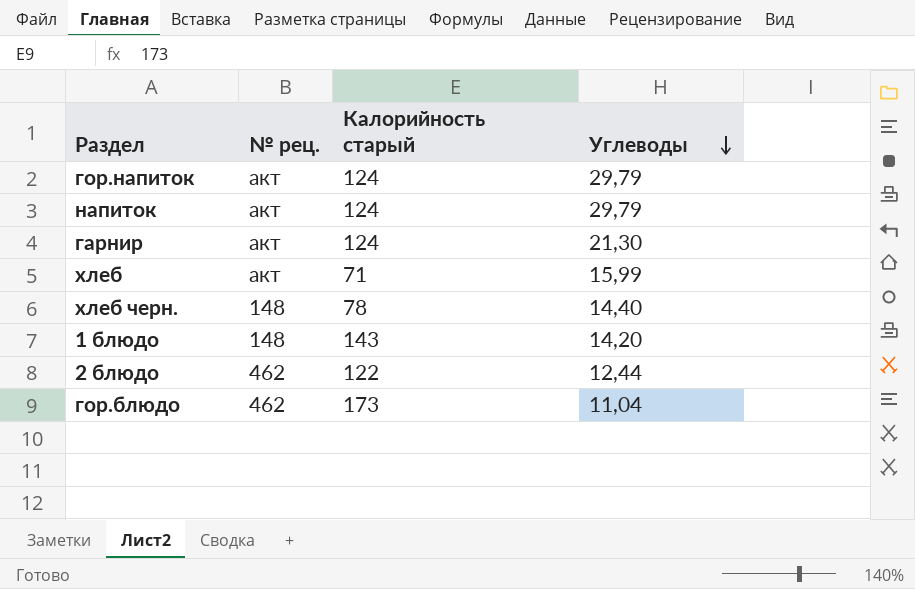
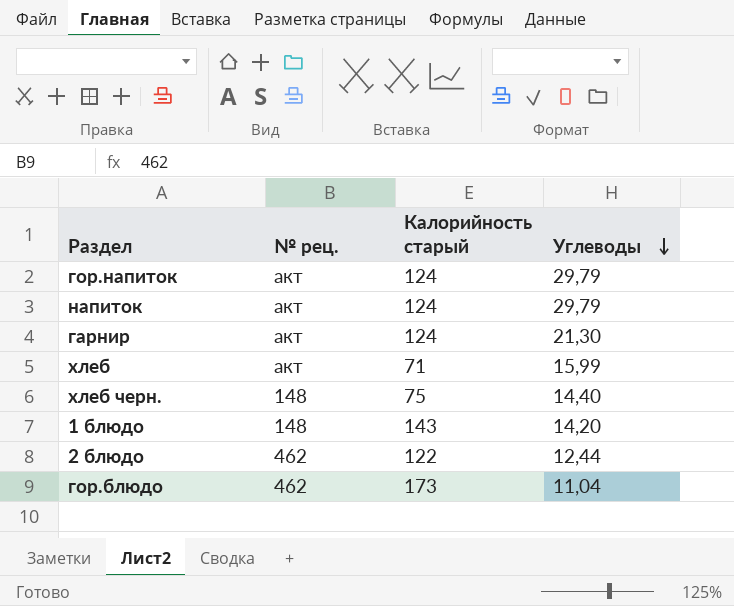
хлеб черн. | Калорийность старый: 78 -> 75

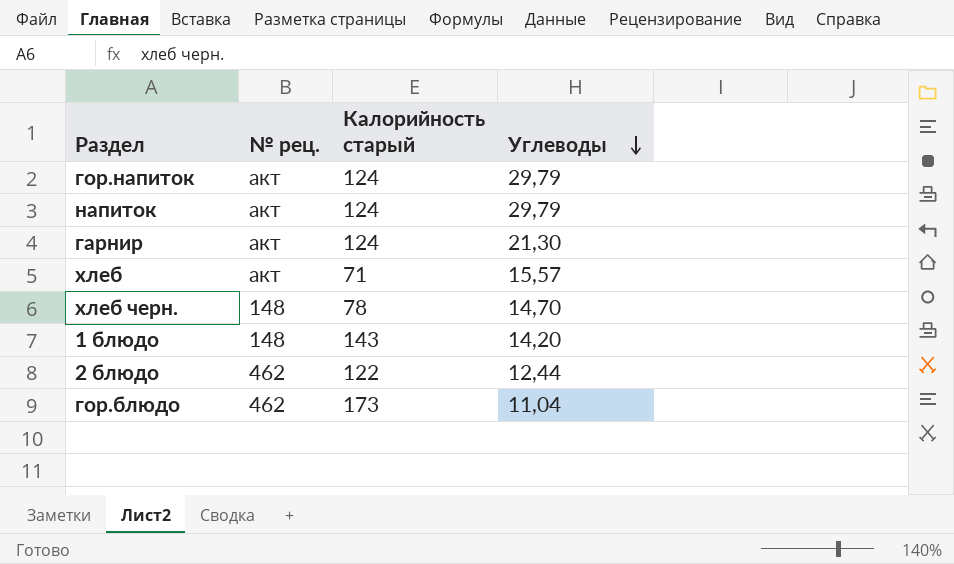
хлеб | Углеводы: 15,99 -> 15,57
хлеб черн. | Калорийность старый: 75 -> 78
хлеб черн. | Углеводы: 14,40 -> 14,70

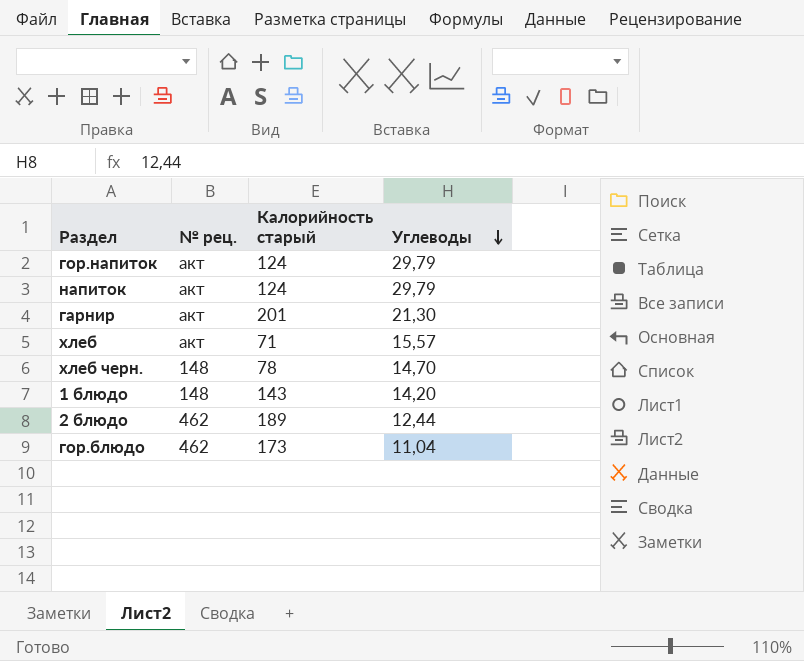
гарнир | Калорийность старый: 124 -> 201
2 блюдо | Калорийность старый: 122 -> 189

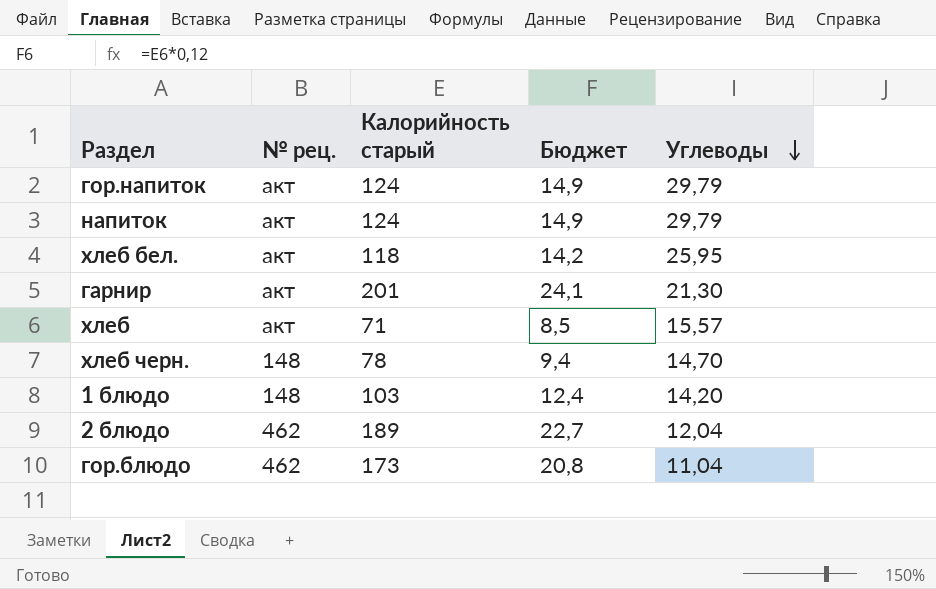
column Бюджет | formula: none -> [Калорийность старый] * 0,12
row хлеб бел.: none -> акт | 118 | 14,2 | 25,95
1 блюдо | Калорийность старый: 143 -> 103
2 блюдо | Углеводы: 12,44 -> 12,04

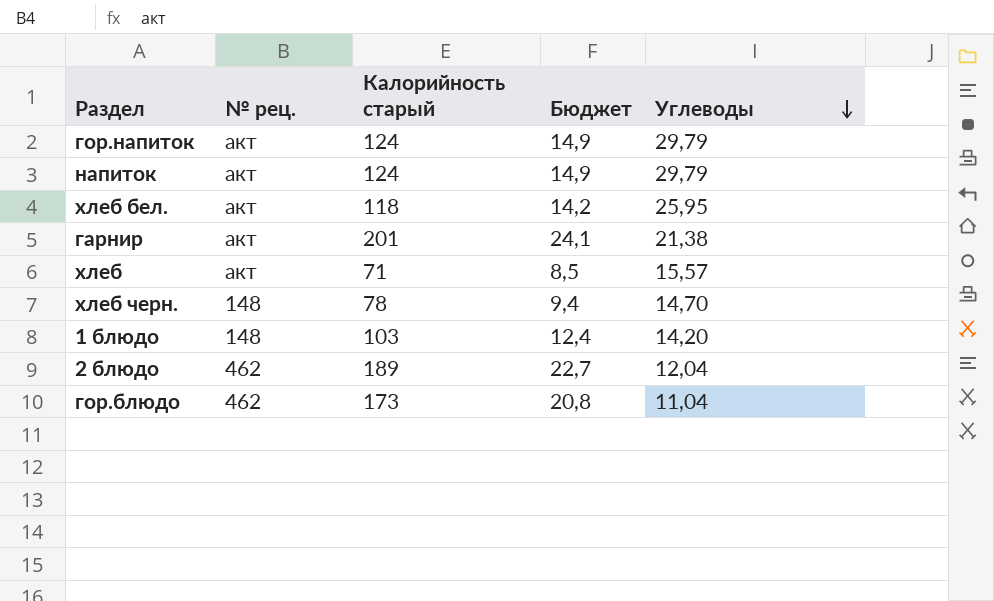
гарнир | Углеводы: 21,30 -> 21,38

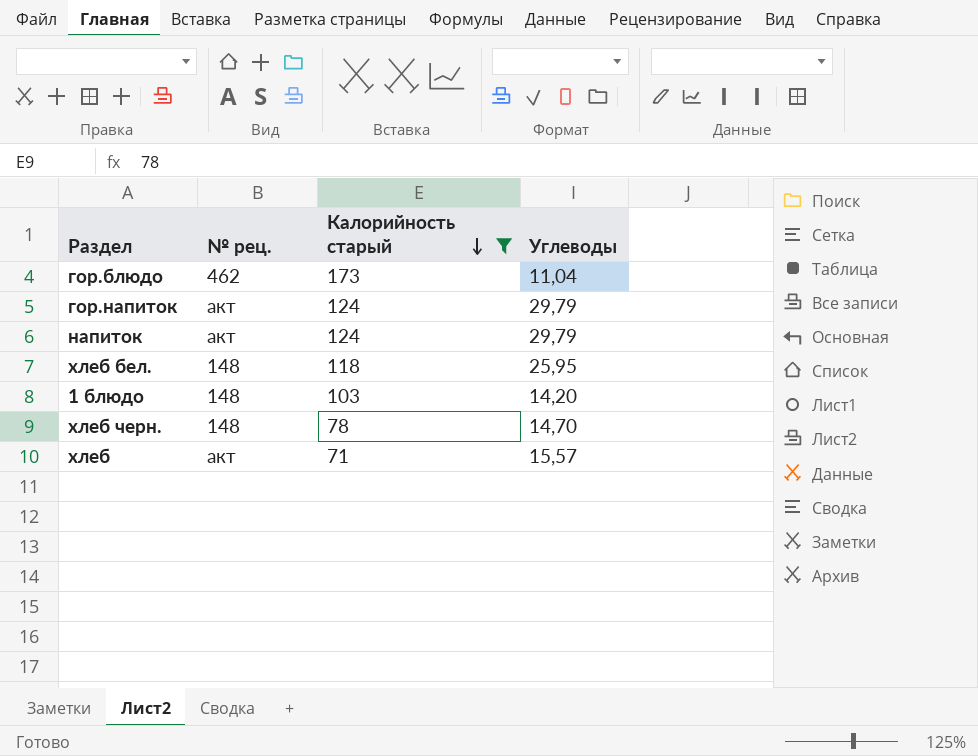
filter: none -> Калорийность старый <= 173
row order: Углеводы descending -> Калорийность старый descending
column Бюджет | formula: [Калорийность старый] * 0,12 -> none
хлеб бел. | № рец.: акт -> 148

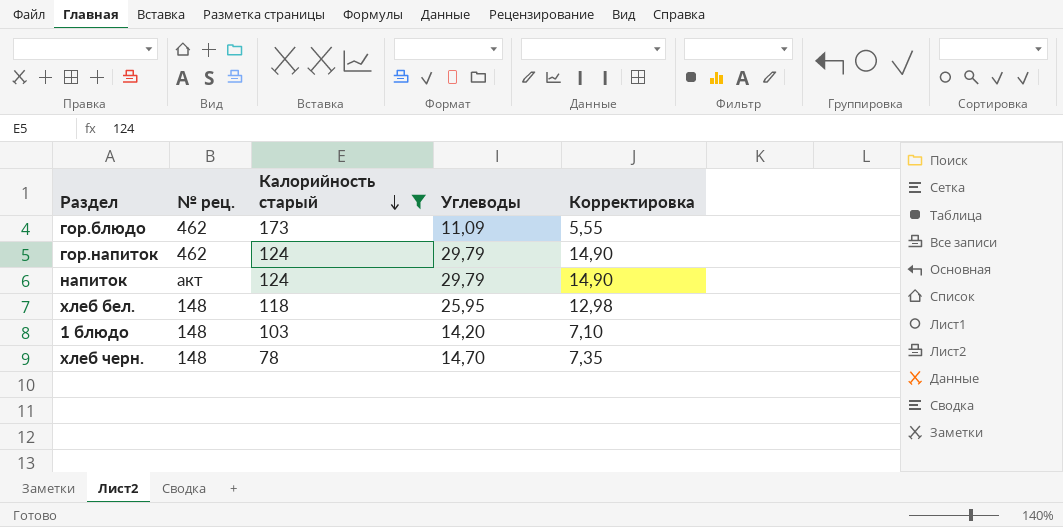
column Корректировка | formula: none -> [Углеводы] * 0,5
row хлеб: акт | 71 | 15,57 -> none
гор.блюдо | Углеводы: 11,04 -> 11,09
гор.напиток | № рец.: акт -> 462

